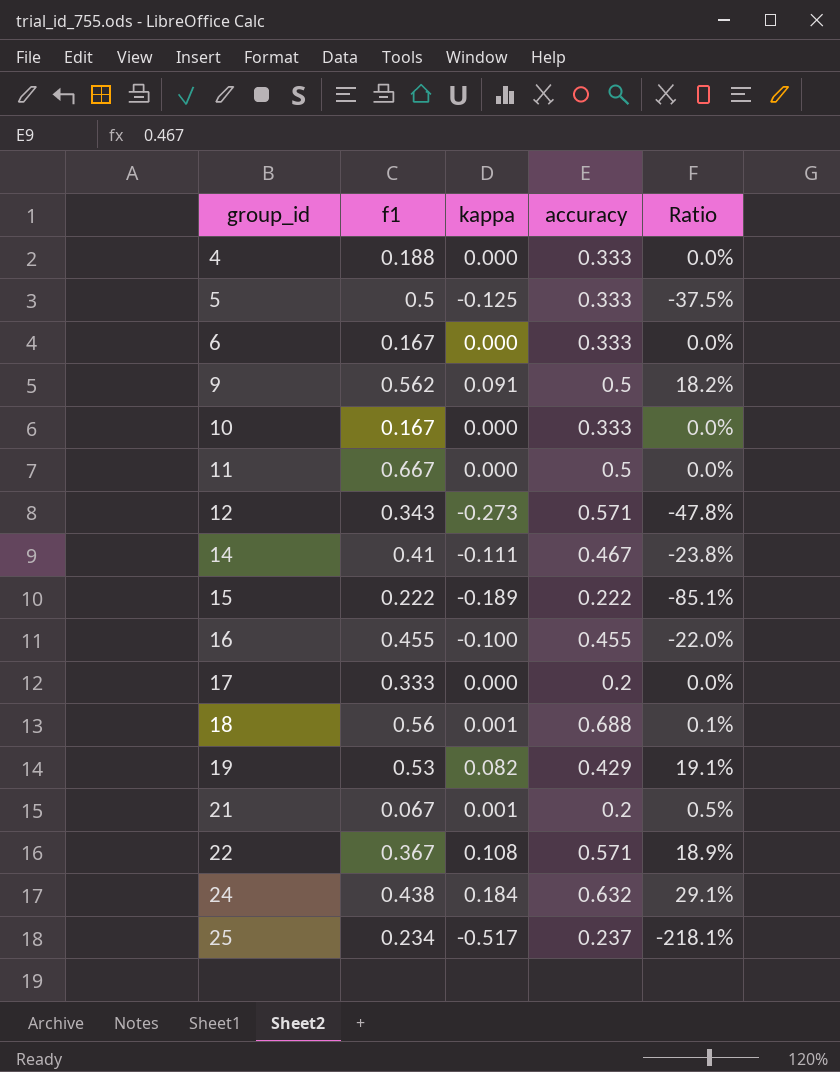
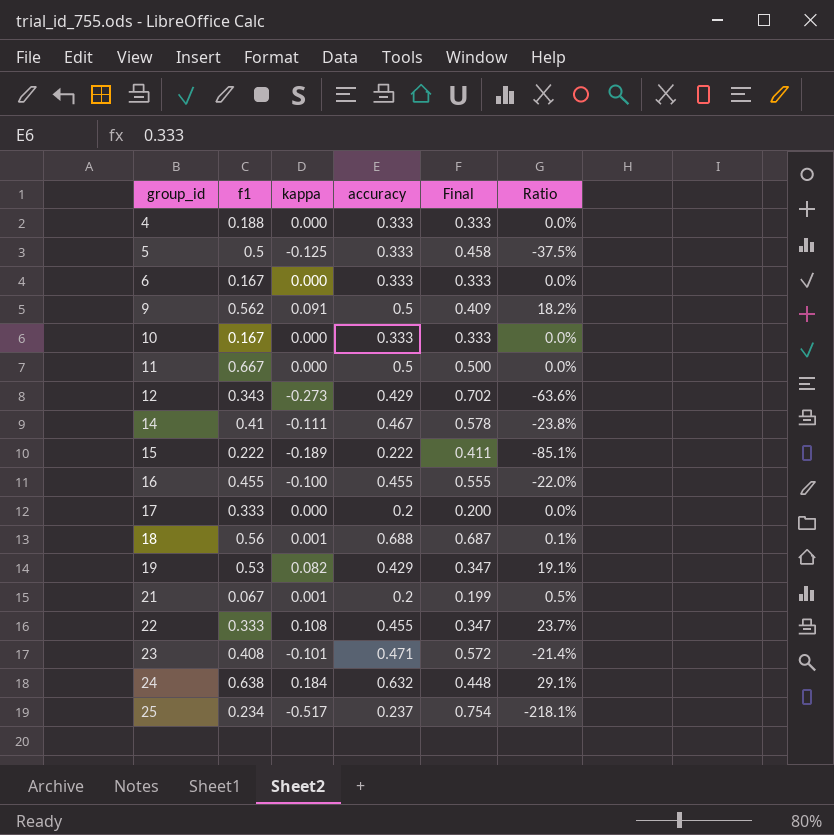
column Final | formula: none -> [accuracy] - [kappa]
12 | accuracy: 0.571 -> 0.429
12 | Ratio: -47.8% -> -63.6%
22 | f1: 0.367 -> 0.333
22 | accuracy: 0.571 -> 0.455
22 | Ratio: 18.9% -> 23.7%
row 23: none -> 0.408 | -0.101 | 0.471 | 0.572 | -21.4%
24 | f1: 0.438 -> 0.638

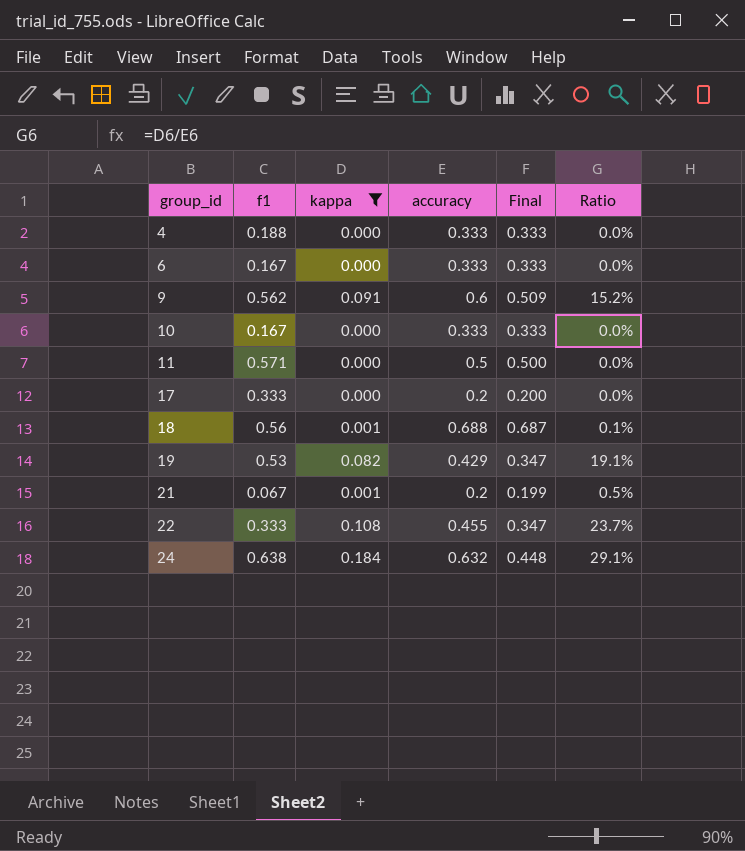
filter: none -> kappa >= 0.000
9 | accuracy: 0.5 -> 0.6
9 | Final: 0.409 -> 0.509
9 | Ratio: 18.2% -> 15.2%
11 | f1: 0.667 -> 0.571

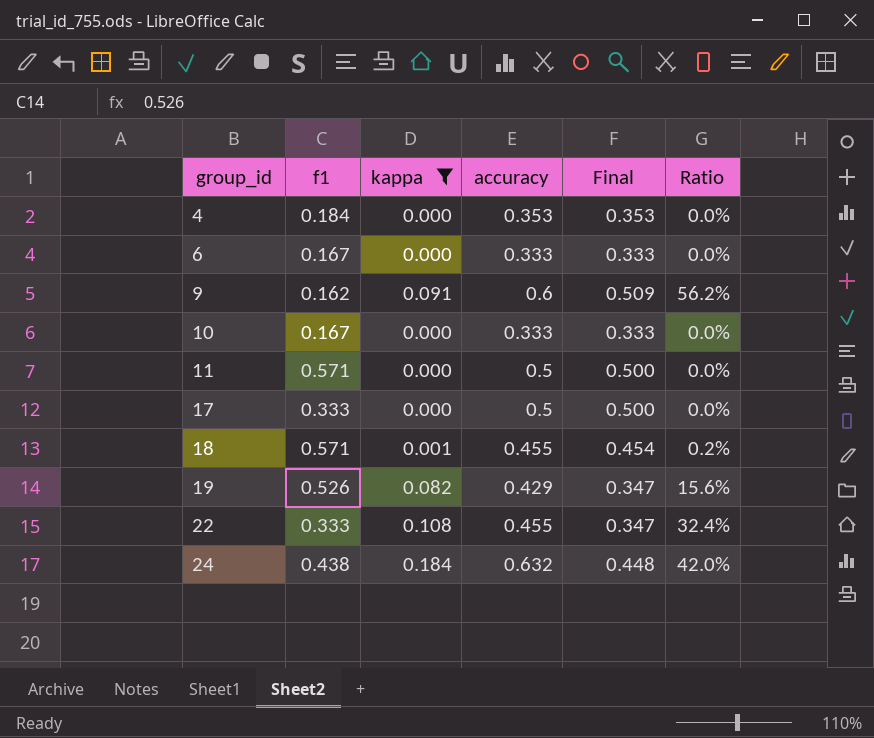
column Ratio | formula: [kappa] / [accuracy] -> [kappa] / [f1]
row 21: 0.067 | 0.001 | 0.2 | 0.199 | 0.5% -> none
4 | f1: 0.188 -> 0.184
4 | accuracy: 0.333 -> 0.353
4 | Final: 0.333 -> 0.353
9 | f1: 0.562 -> 0.162
17 | accuracy: 0.2 -> 0.5
17 | Final: 0.200 -> 0.500
18 | f1: 0.56 -> 0.571
18 | accuracy: 0.688 -> 0.455
18 | Final: 0.687 -> 0.454
19 | f1: 0.53 -> 0.526
24 | f1: 0.638 -> 0.438

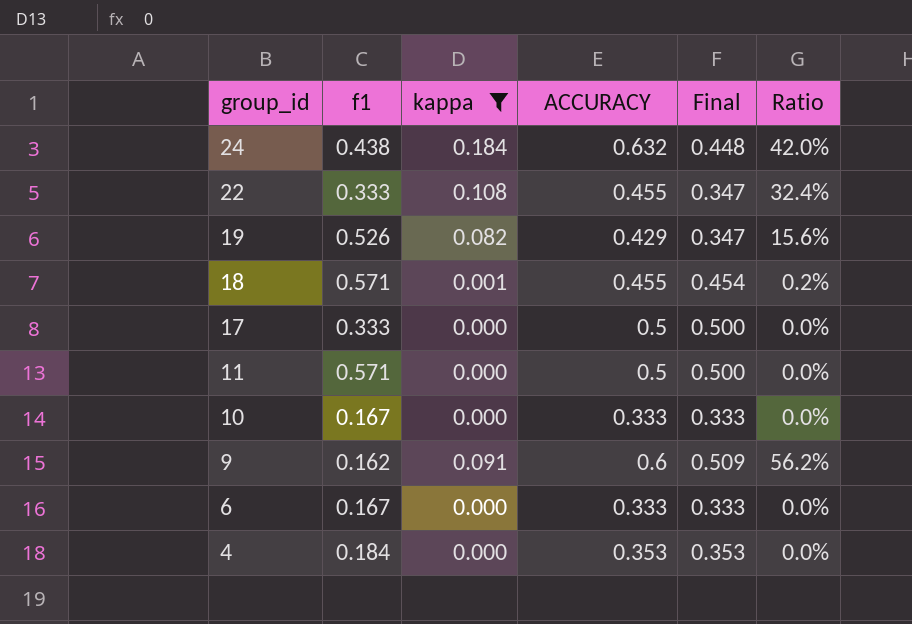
row order: group_id ascending -> group_id descending
column name: accuracy -> ACCURACY

